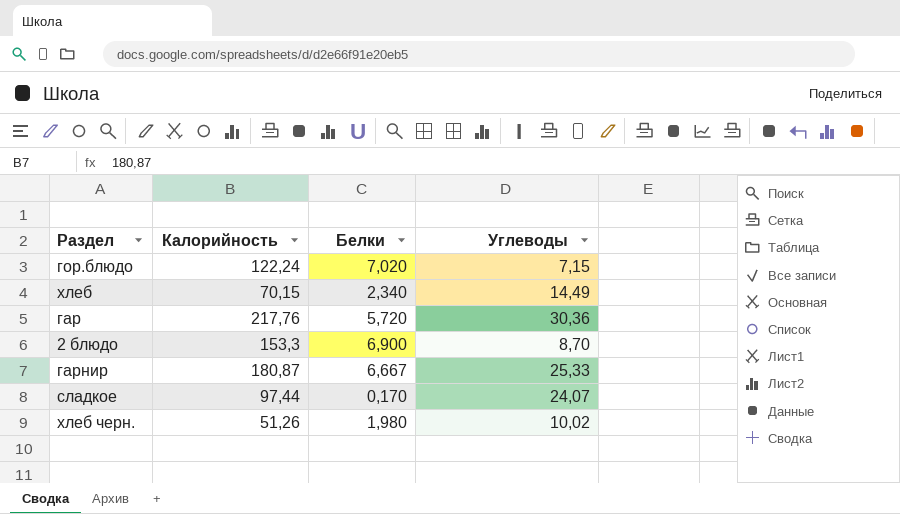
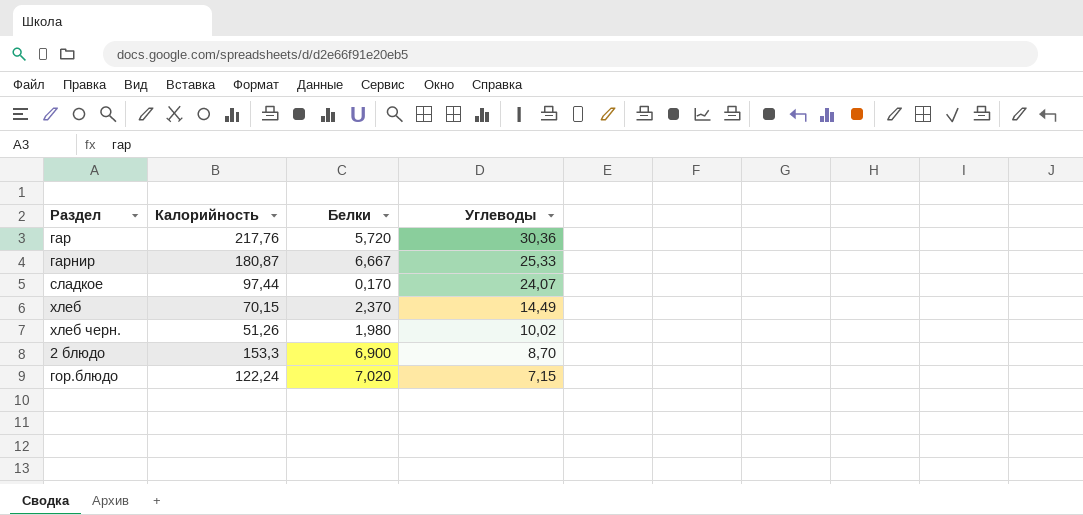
row order: none -> Углеводы descending
хлеб | Белки: 2,340 -> 2,370

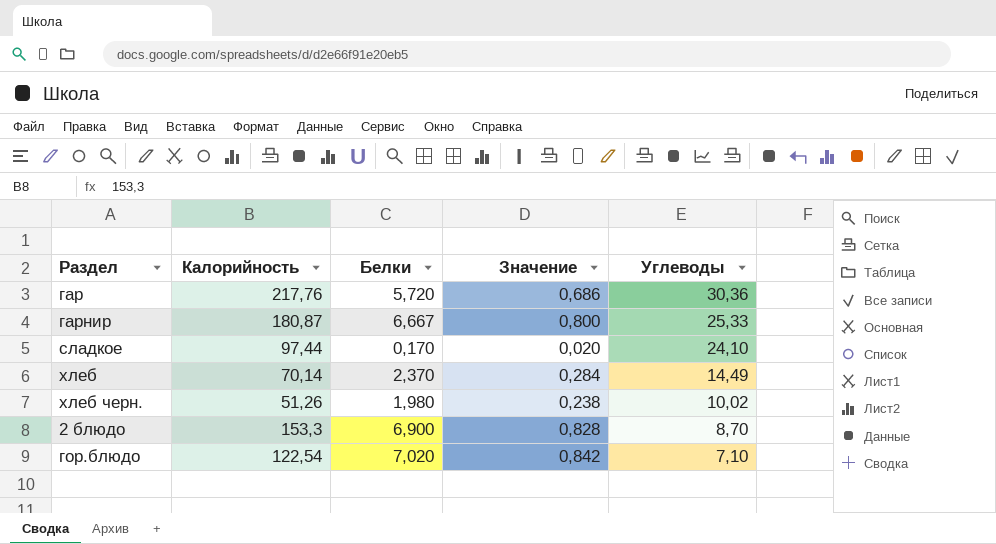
column Значение | formula: none -> [Белки] * 0,12
сладкое | Углеводы: 24,07 -> 24,10
хлеб | Калорийность: 70,15 -> 70,14
гор.блюдо | Калорийность: 122,24 -> 122,54
гор.блюдо | Углеводы: 7,15 -> 7,10

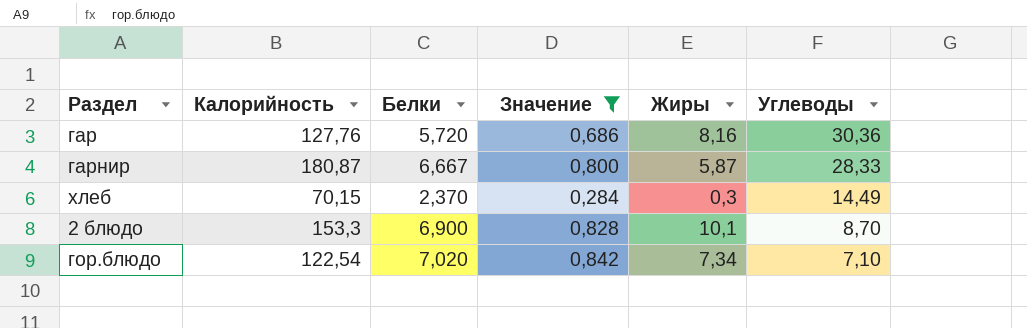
filter: none -> Значение >= 0,284
column Жиры | position: none -> 5
гар | Калорийность: 217,76 -> 127,76
гарнир | Углеводы: 25,33 -> 28,33
хлеб | Калорийность: 70,14 -> 70,15

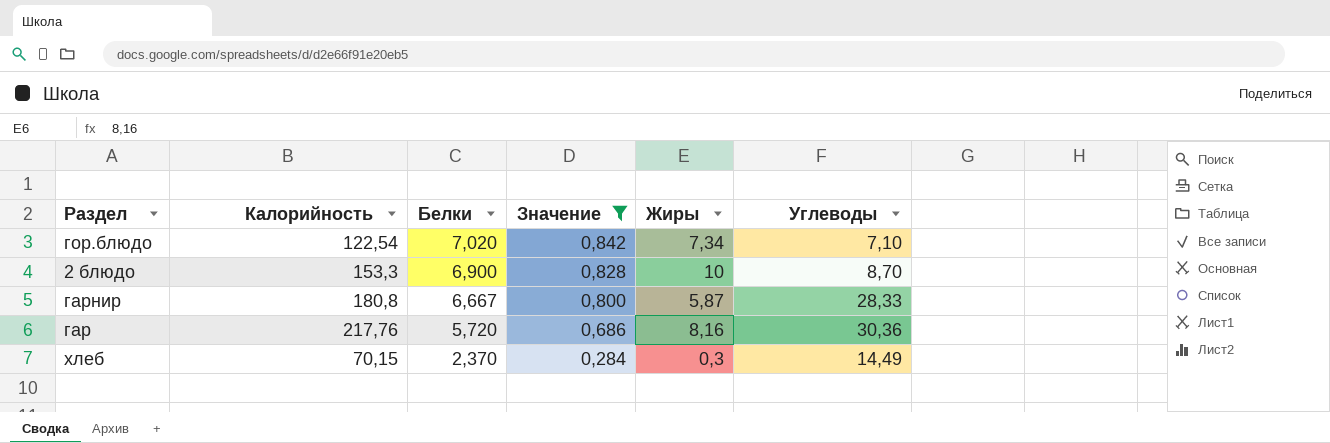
row order: Углеводы descending -> Белки descending
2 блюдо | Жиры: 10,1 -> 10
гарнир | Калорийность: 180,87 -> 180,8
гар | Калорийность: 127,76 -> 217,76

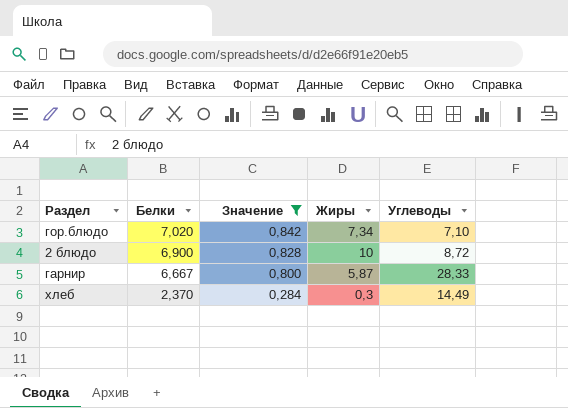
column Калорийность | position: 2 -> none
row гар: 217,76 | 5,720 | 0,686 | 8,16 | 30,36 -> none
2 блюдо | Углеводы: 8,70 -> 8,72

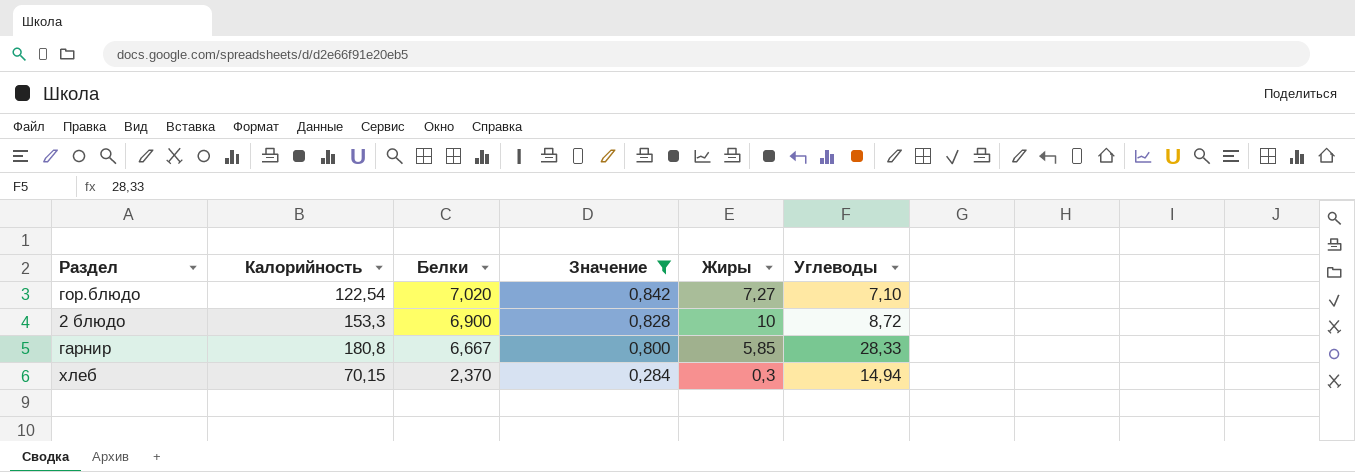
column Калорийность | position: none -> 2
гор.блюдо | Жиры: 7,34 -> 7,27
гарнир | Жиры: 5,87 -> 5,85
хлеб | Углеводы: 14,49 -> 14,94

